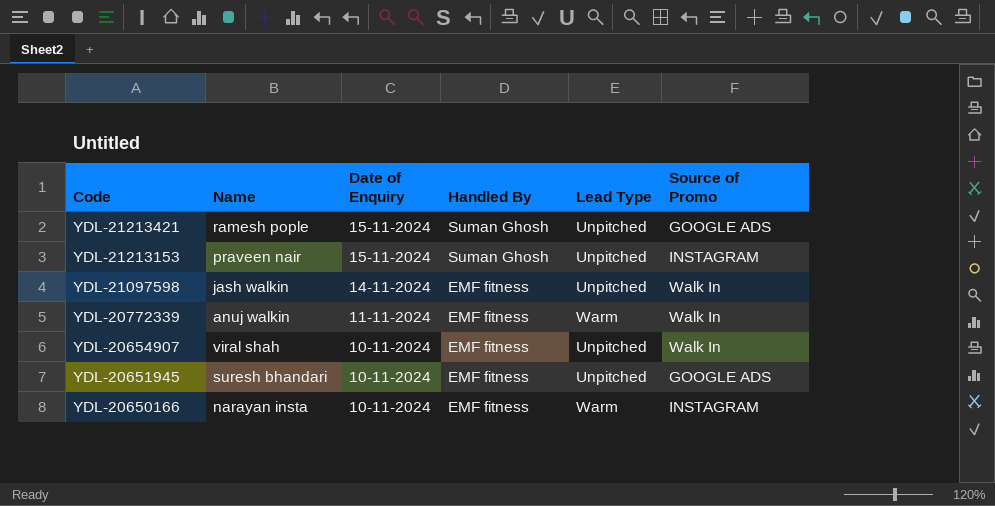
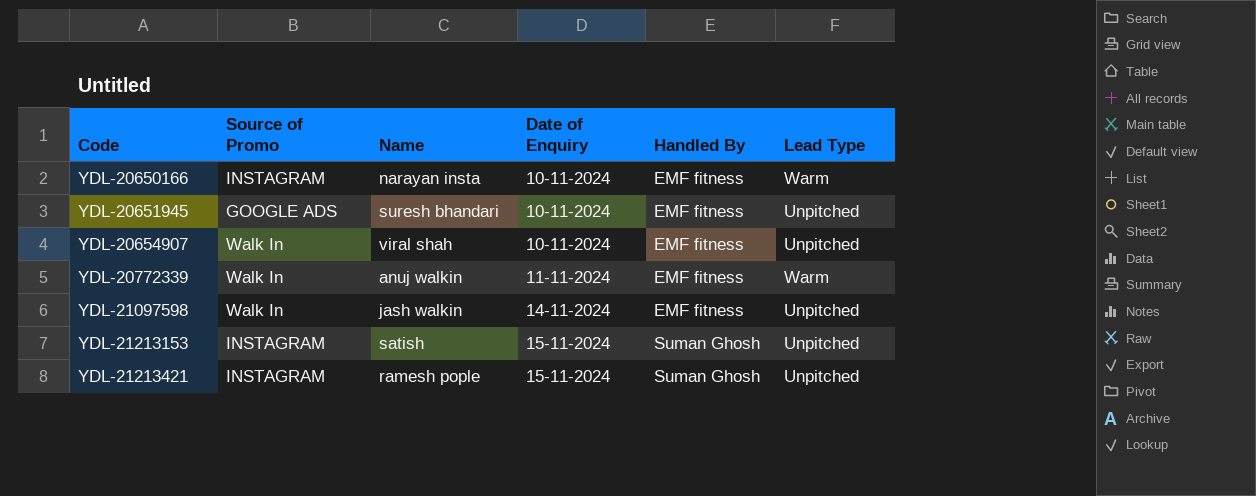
row order: Code descending -> Code ascending
column Source of Promo | position: 6 -> 2
YDL-21213153 | Name: praveen nair -> satish
YDL-21213421 | Source of Promo: GOOGLE ADS -> INSTAGRAM

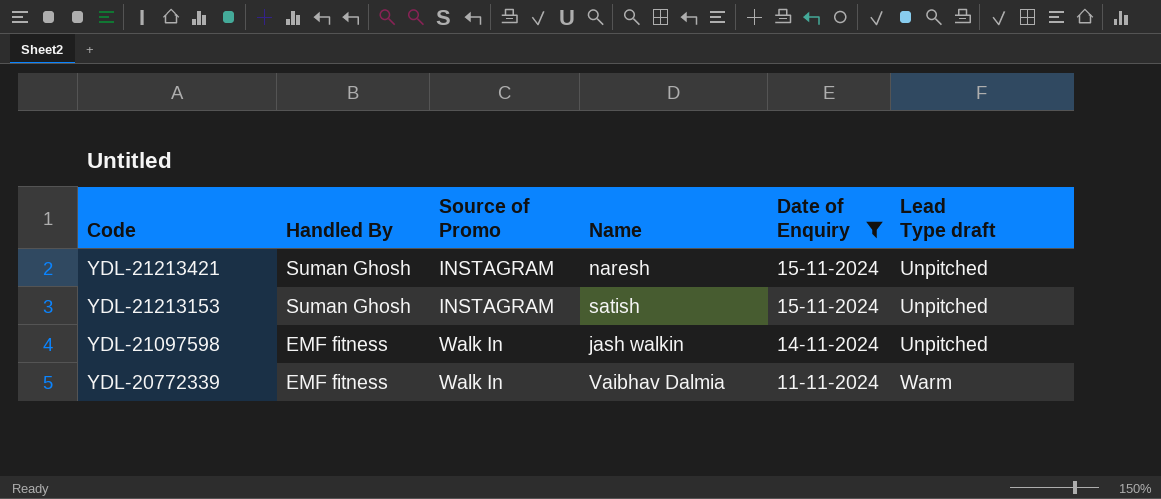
filter: none -> Date of Enquiry != 10-11-2024
row order: Code ascending -> Code descending
column Handled By | position: 5 -> 2
column name: Lead Type -> Lead Type draft
YDL-21213421 | Name: ramesh pople -> naresh
YDL-20772339 | Name: anuj walkin -> Vaibhav Dalmia

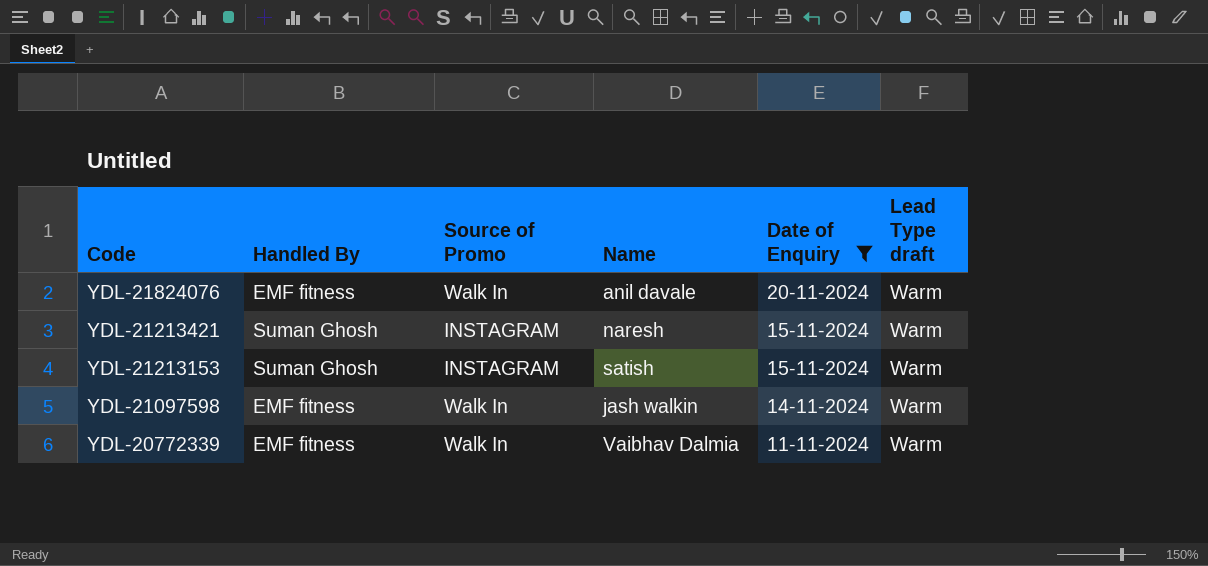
row YDL-21824076: none -> EMF fitness | Walk In | anil davale | 20-11-2024 | Warm
YDL-21213421 | Lead Type draft: Unpitched -> Warm
YDL-21213153 | Lead Type draft: Unpitched -> Warm
YDL-21097598 | Lead Type draft: Unpitched -> Warm

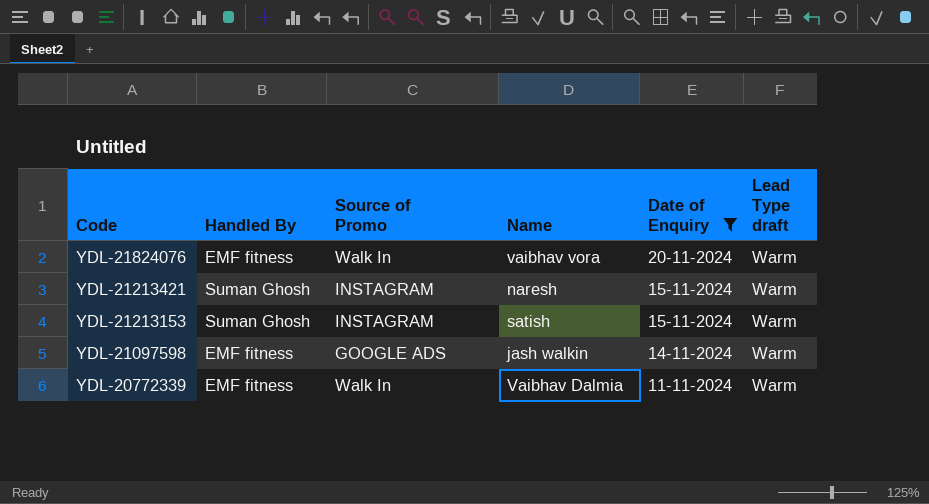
YDL-21824076 | Name: anil davale -> vaibhav vora
YDL-21097598 | Source of Promo: Walk In -> GOOGLE ADS

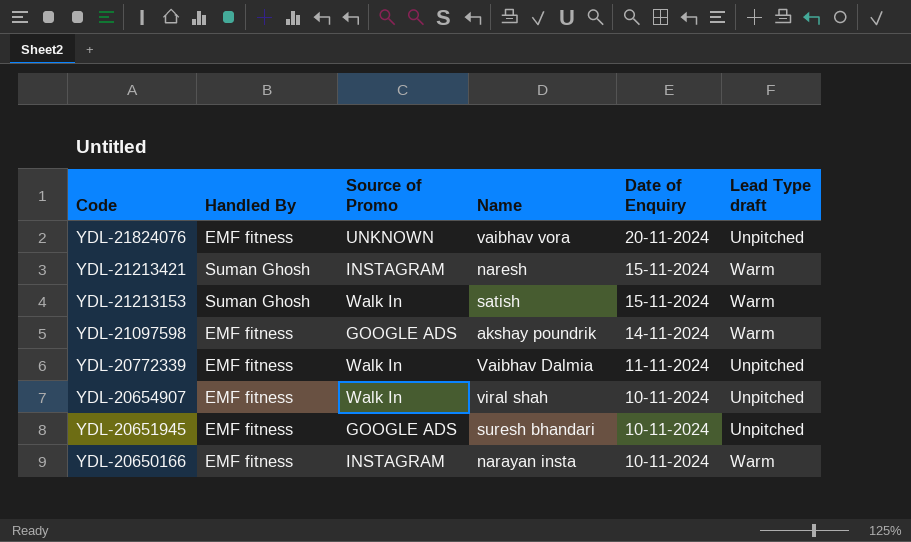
filter: Date of Enquiry != 10-11-2024 -> none
YDL-21824076 | Source of Promo: Walk In -> UNKNOWN
YDL-21824076 | Lead Type draft: Warm -> Unpitched
YDL-21213153 | Source of Promo: INSTAGRAM -> Walk In
YDL-21097598 | Name: jash walkin -> akshay poundrik
YDL-20772339 | Lead Type draft: Warm -> Unpitched

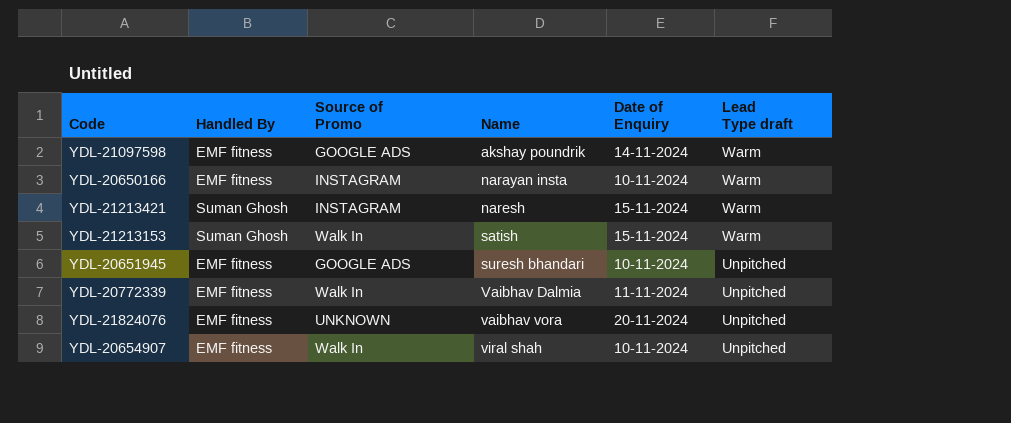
row order: Code descending -> Name ascending

